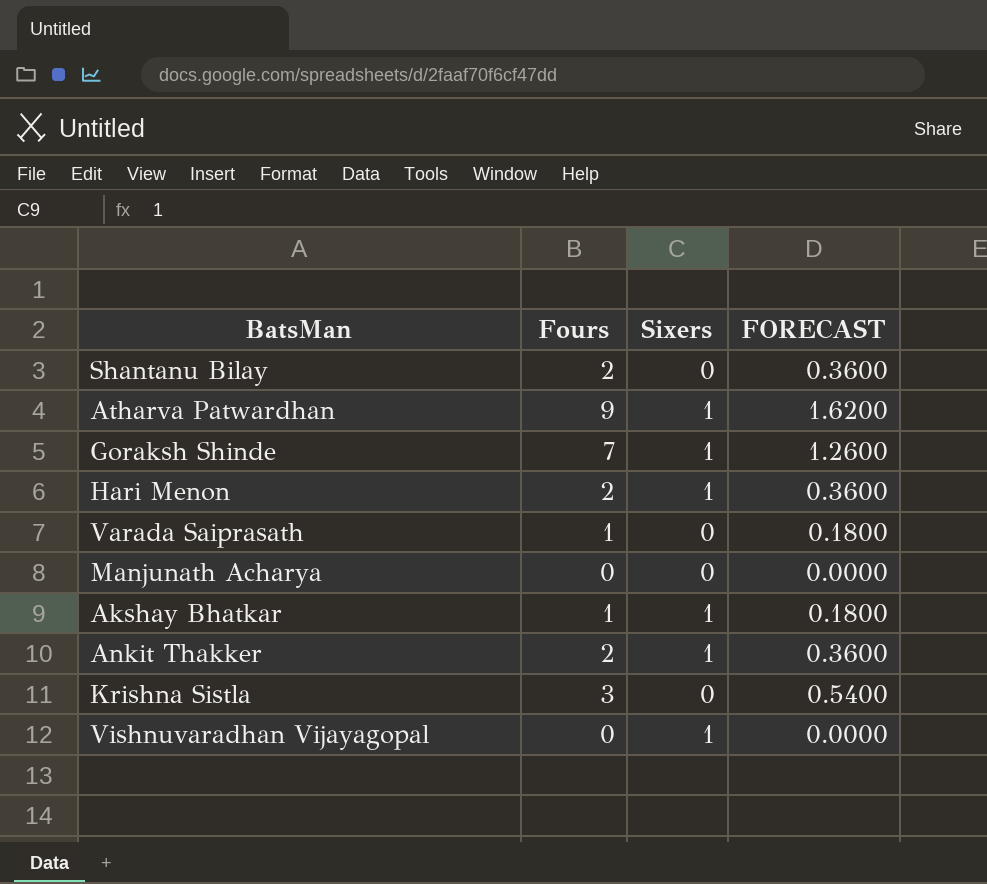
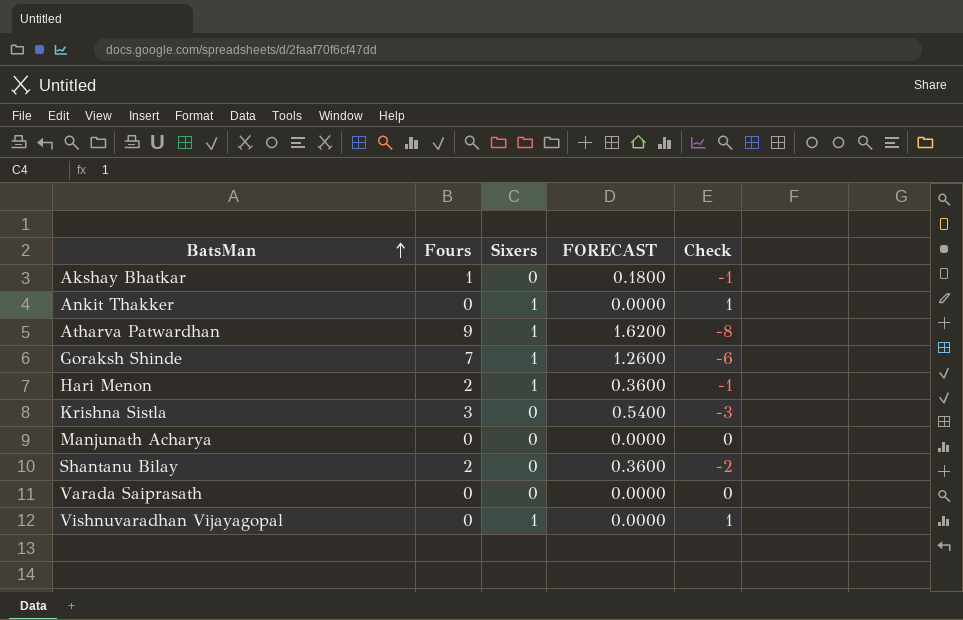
row order: none -> BatsMan ascending
column Check | formula: none -> [Sixers] - [Fours]
Akshay Bhatkar | Sixers: 1 -> 0
Ankit Thakker | Fours: 2 -> 0
Ankit Thakker | FORECAST: 0.3600 -> 0.0000
Varada Saiprasath | Fours: 1 -> 0
Varada Saiprasath | FORECAST: 0.1800 -> 0.0000

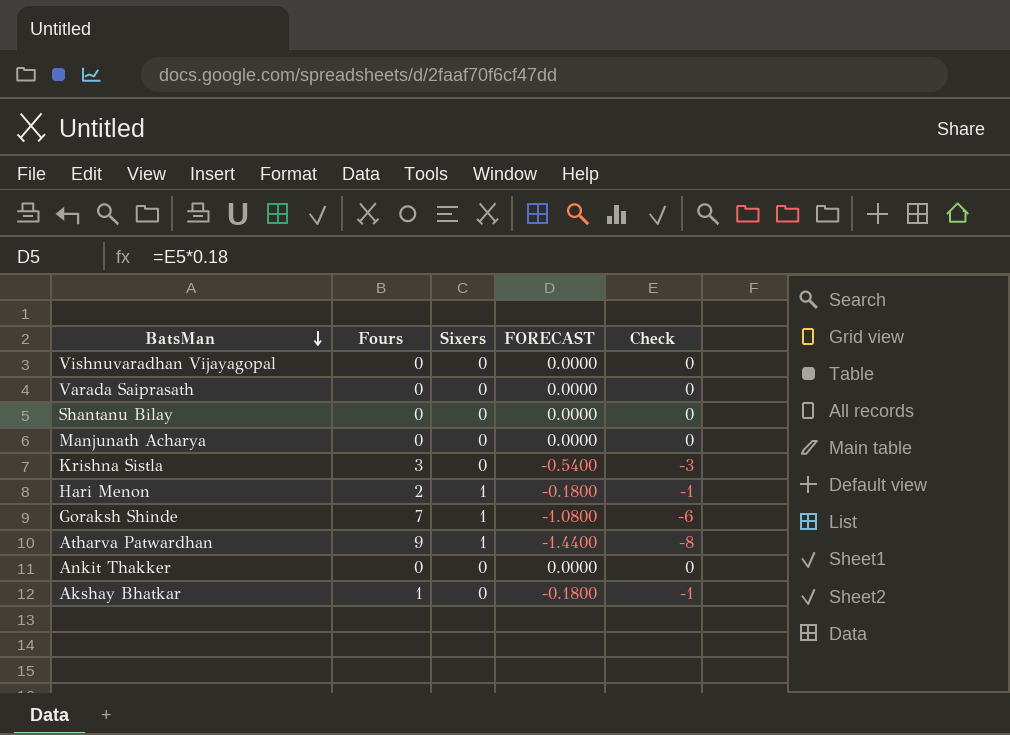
row order: BatsMan ascending -> BatsMan descending
column FORECAST | formula: [Fours] * 0.18 -> [Check] * 0.18
Vishnuvaradhan Vijayagopal | Sixers: 1 -> 0
Vishnuvaradhan Vijayagopal | Check: 1 -> 0
Shantanu Bilay | Fours: 2 -> 0
Shantanu Bilay | Check: -2 -> 0
Ankit Thakker | Sixers: 1 -> 0
Ankit Thakker | Check: 1 -> 0

